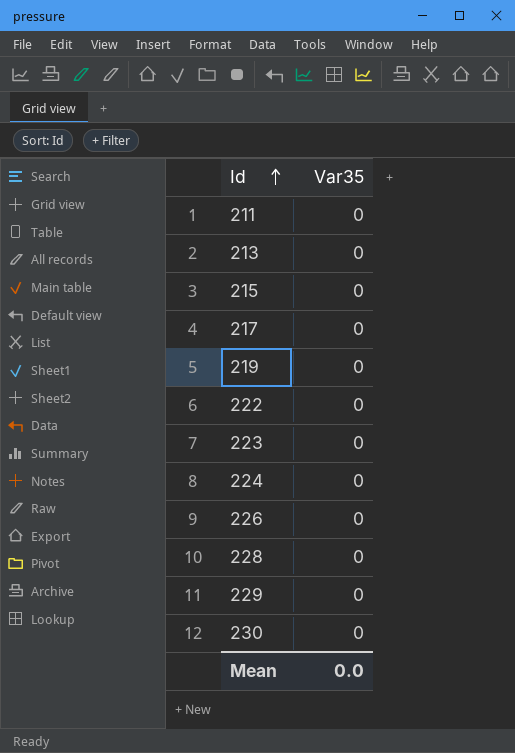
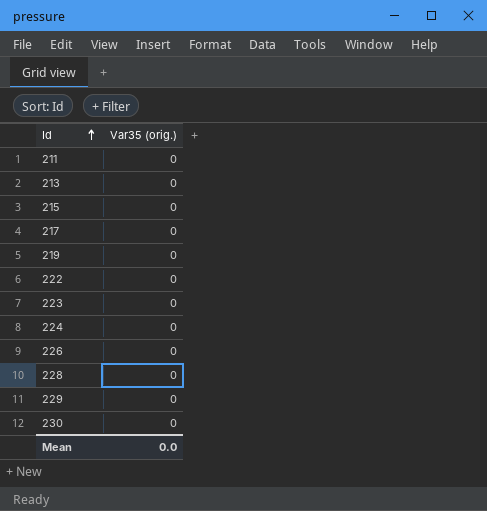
column name: Var35 -> Var35 (orig.)

